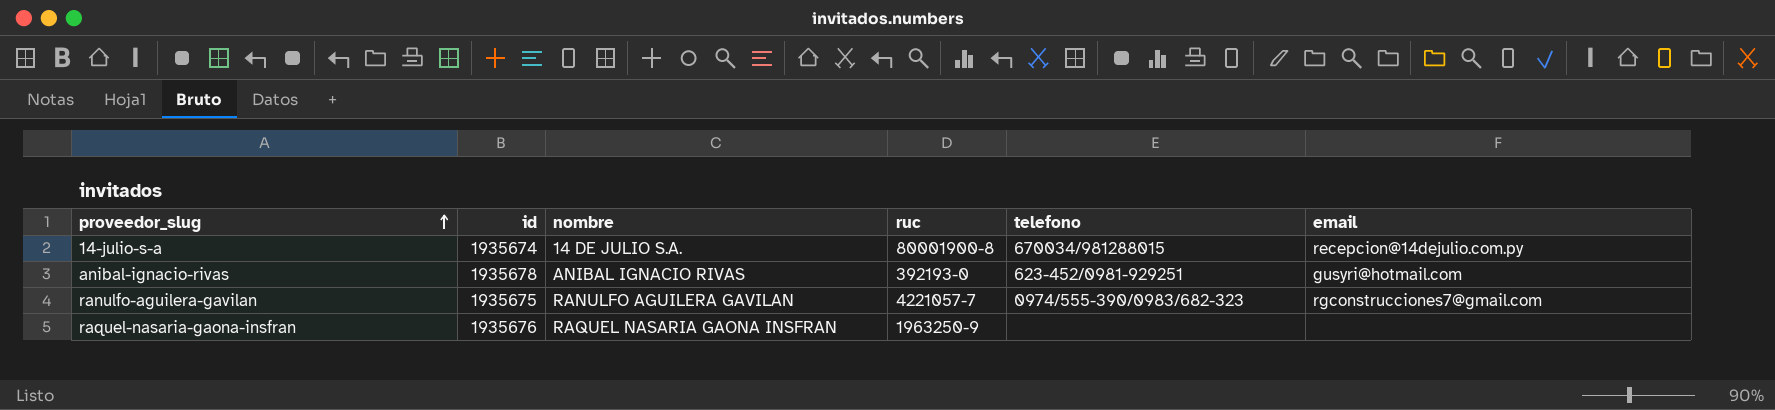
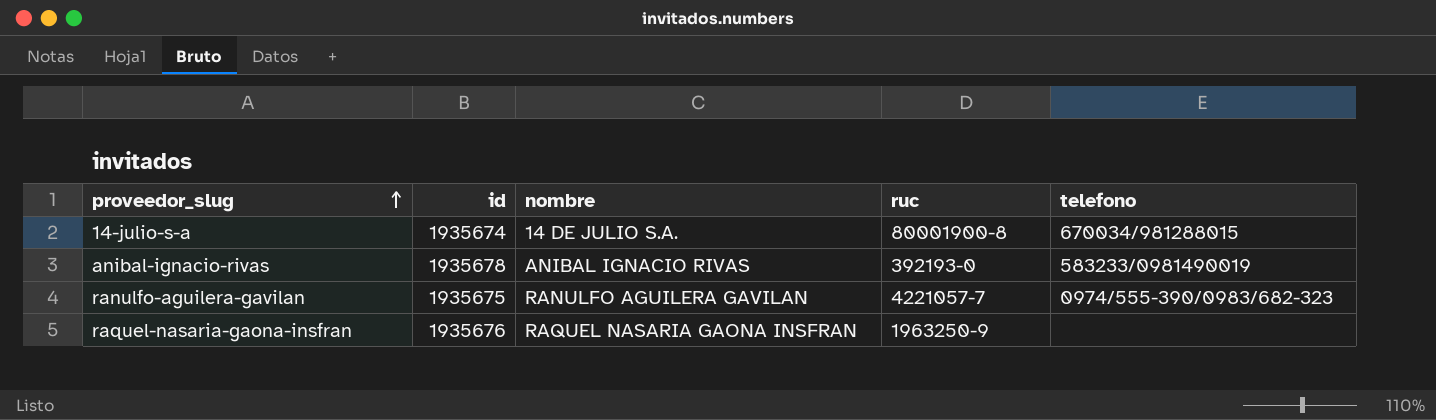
column email | position: 6 -> none
anibal-ignacio-rivas | telefono: 623-452/0981-929251 -> 583233/0981490019

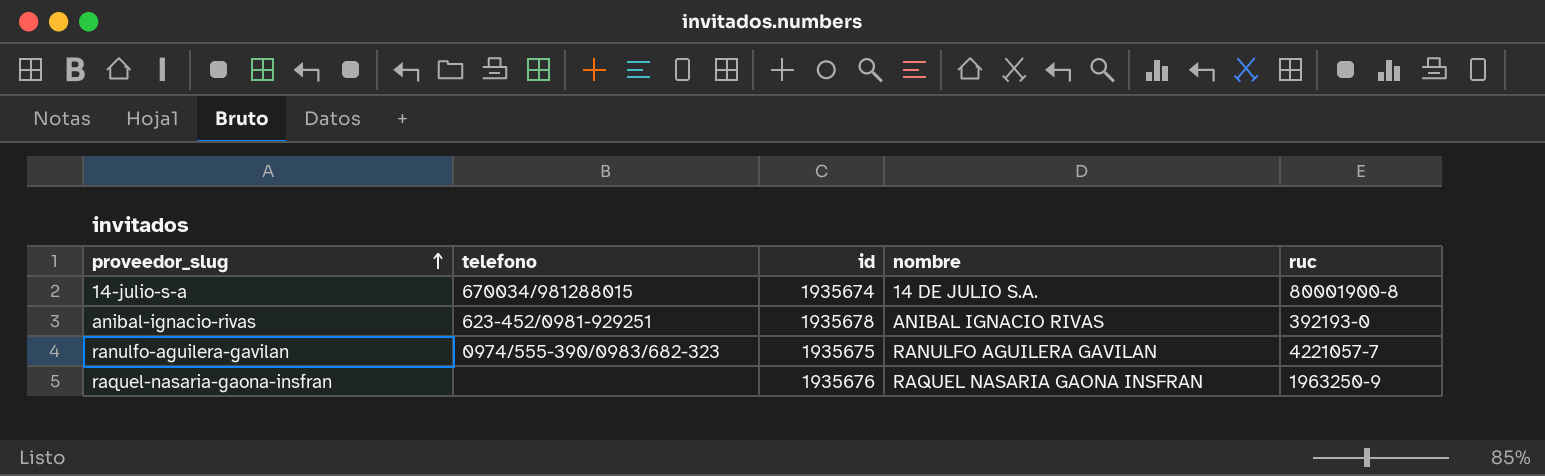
column telefono | position: 5 -> 2
anibal-ignacio-rivas | telefono: 583233/0981490019 -> 623-452/0981-929251

